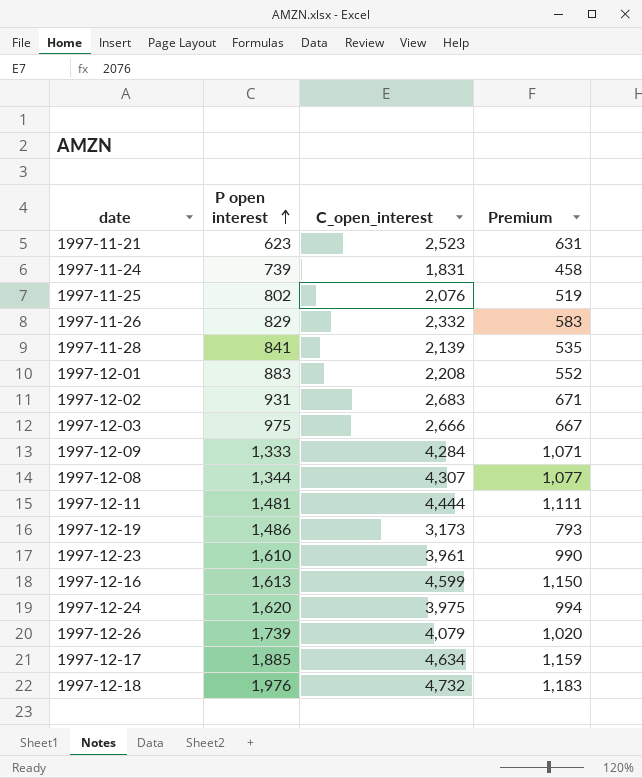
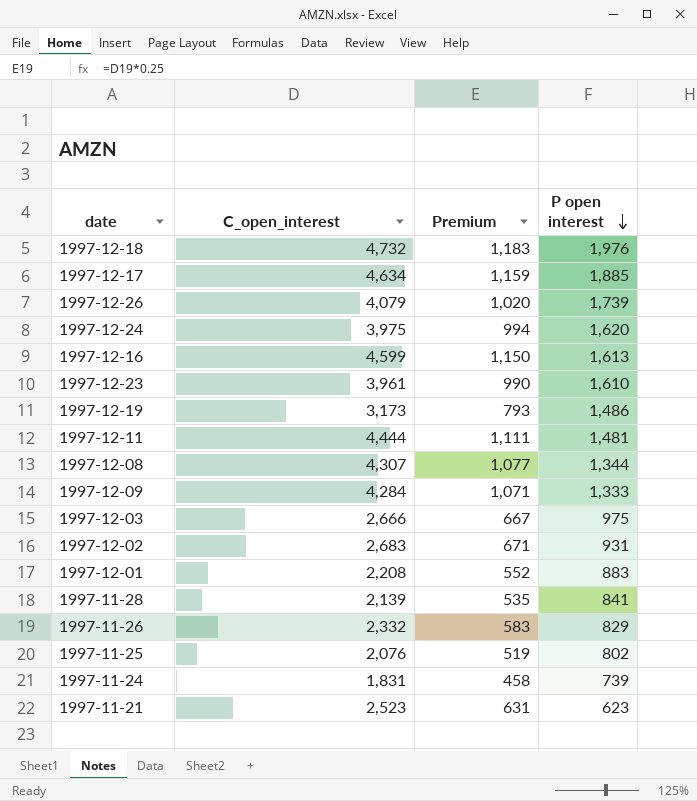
row order: P open interest ascending -> P open interest descending
column P open interest | position: 2 -> 4

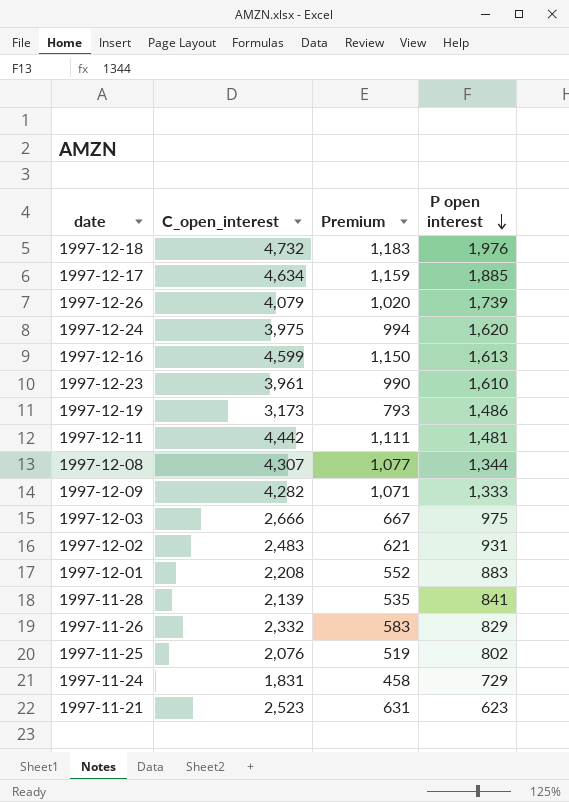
1997-12-11 | C_open_interest: 4,444 -> 4,442
1997-12-09 | C_open_interest: 4,284 -> 4,282
1997-12-02 | C_open_interest: 2,683 -> 2,483
1997-12-02 | Premium: 671 -> 621
1997-11-24 | P open interest: 739 -> 729

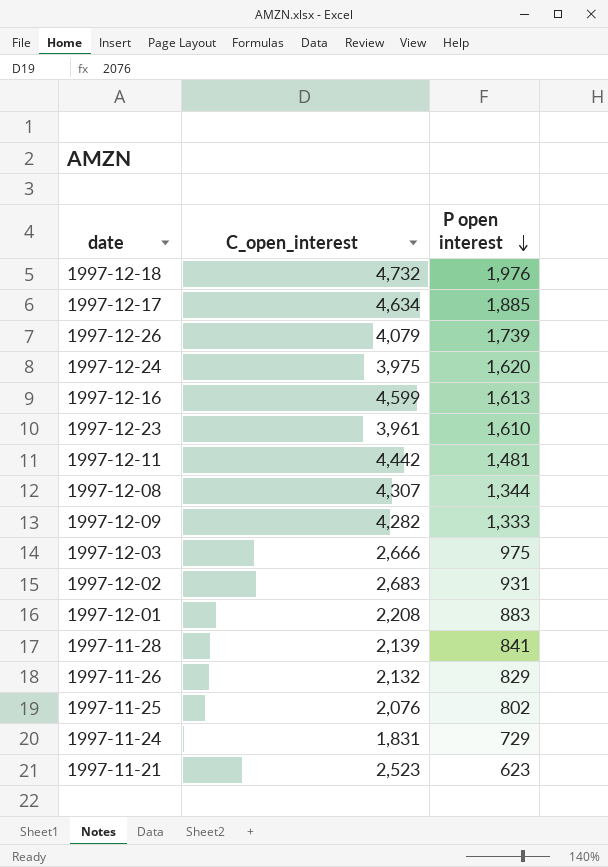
column Premium | formula: [C_open_interest] * 0.25 -> none
row 1997-12-19: 3,173 | 793 | 1,486 -> none
1997-12-02 | C_open_interest: 2,483 -> 2,683
1997-11-26 | C_open_interest: 2,332 -> 2,132

